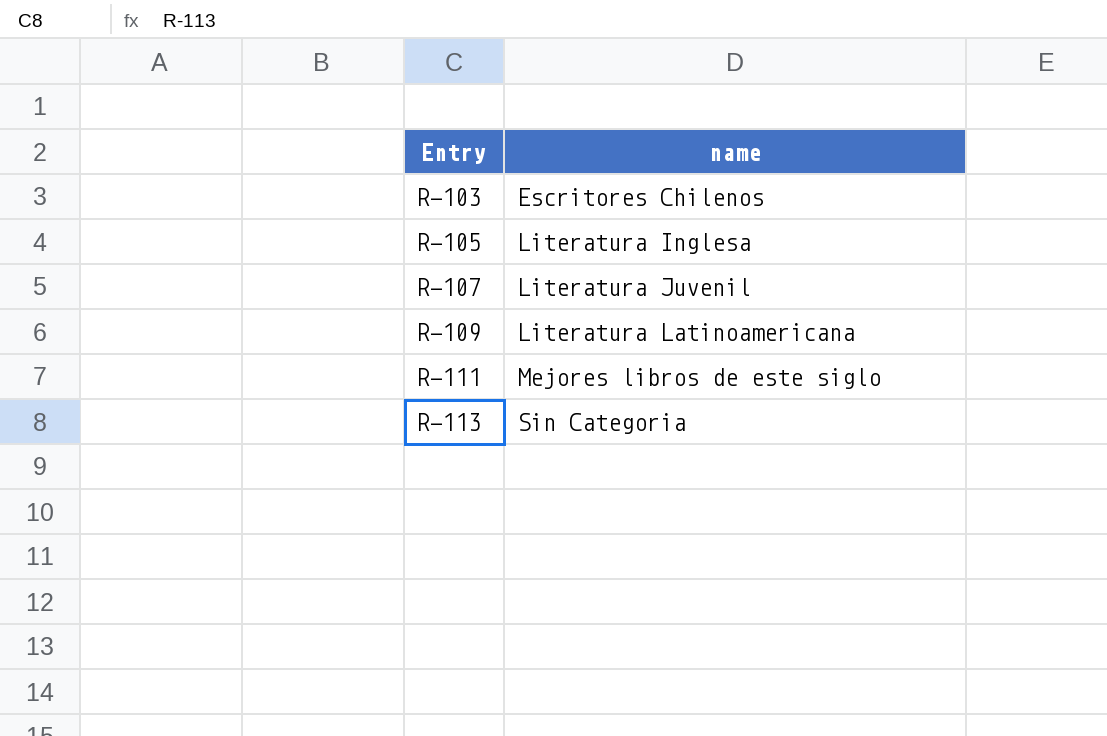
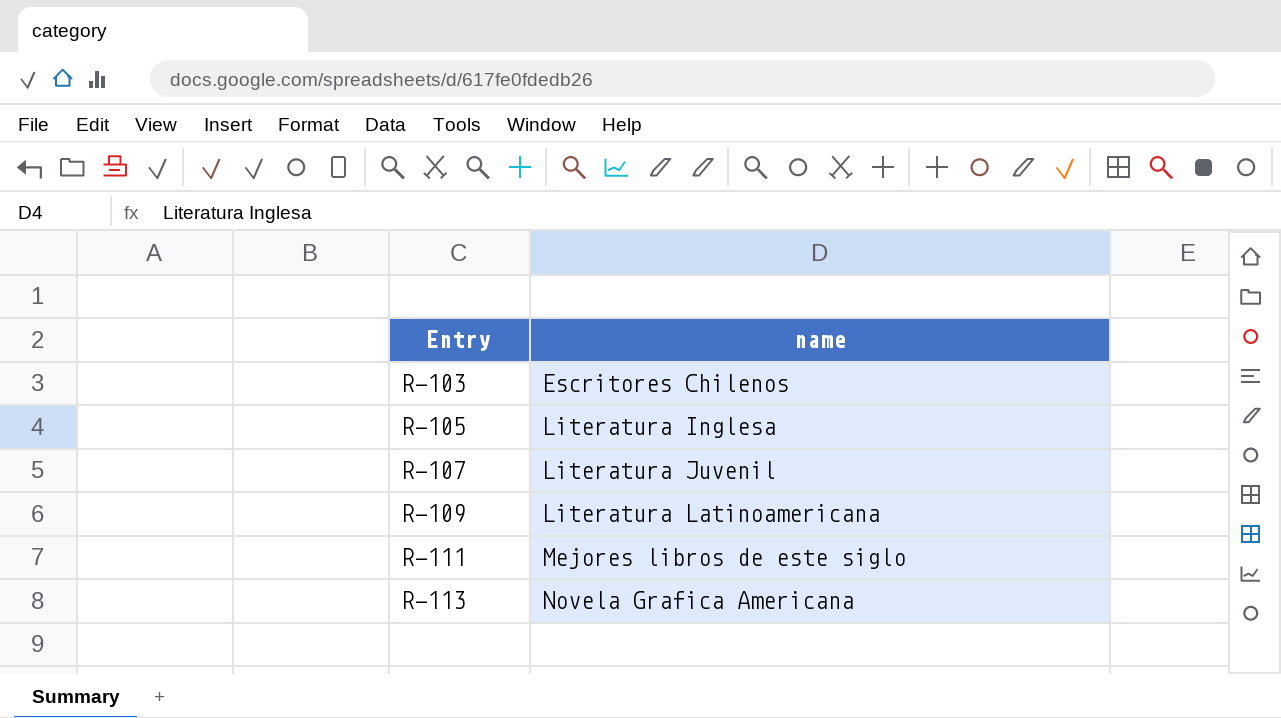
R-113 | name: Sin Categoria -> Novela Grafica Americana

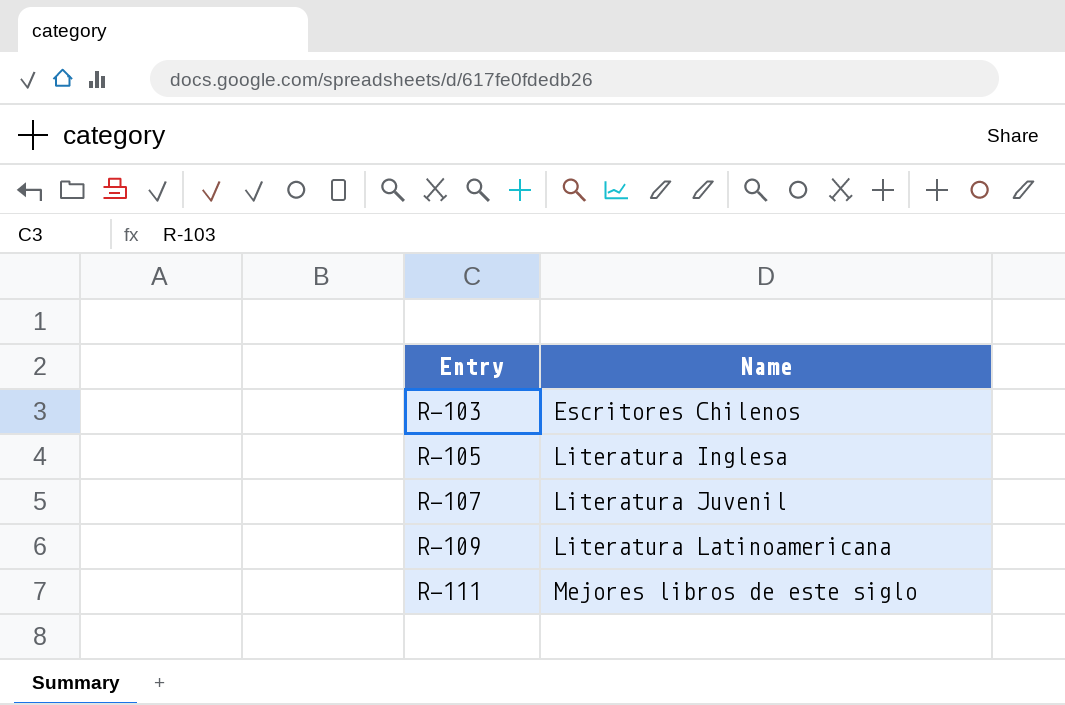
column name: name -> Name
row R-113: Novela Grafica Americana -> none

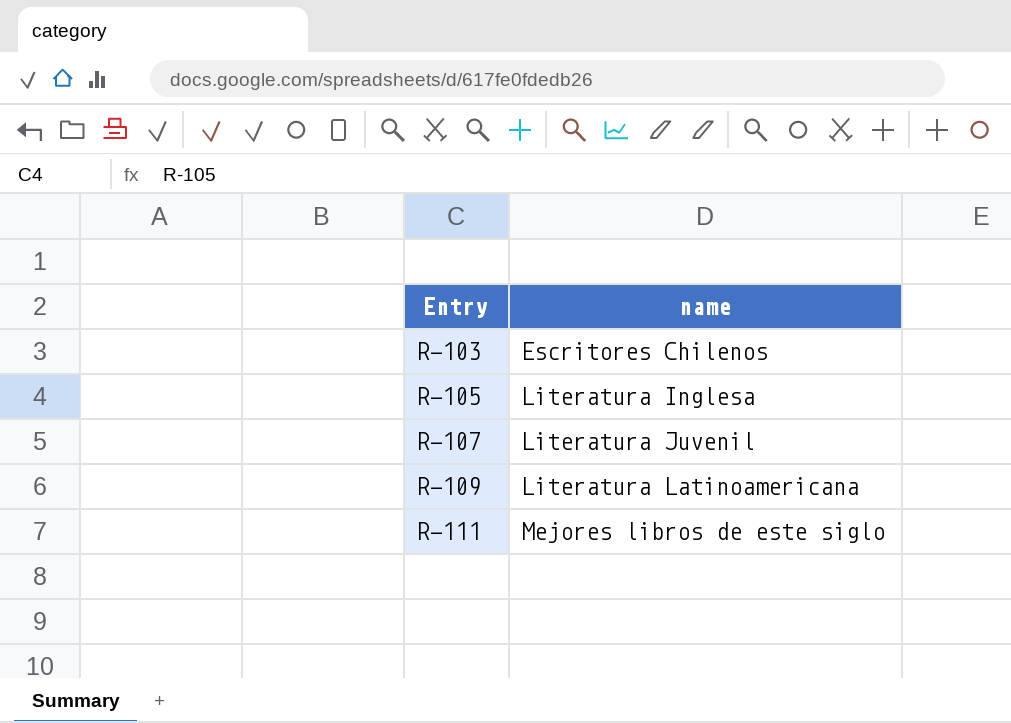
column name: Name -> name

